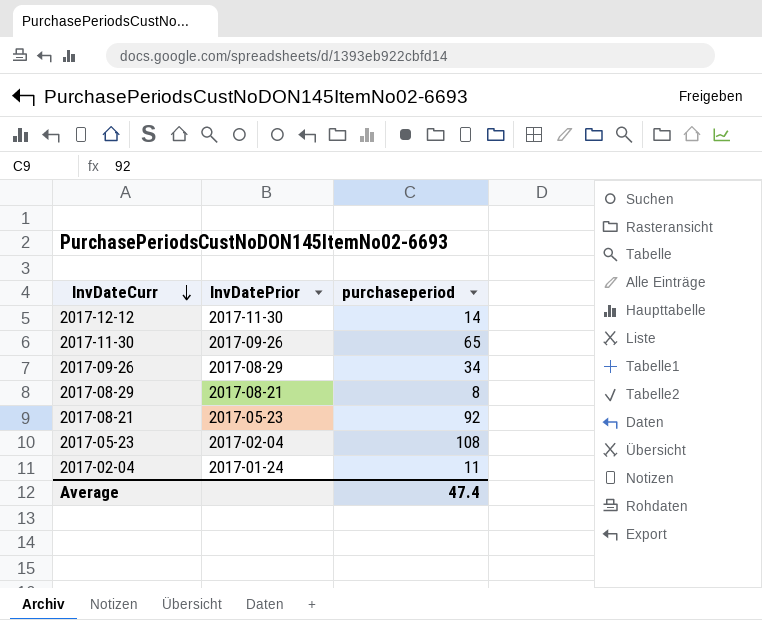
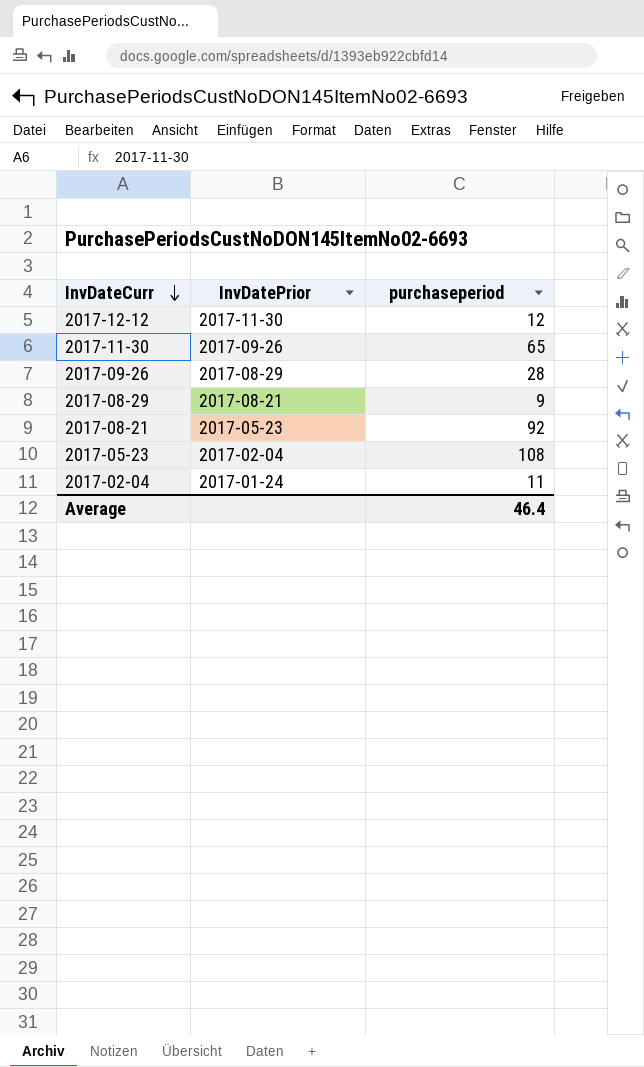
2017-12-12 | purchaseperiod: 14 -> 12
2017-09-26 | purchaseperiod: 34 -> 28
2017-08-29 | purchaseperiod: 8 -> 9
Average | purchaseperiod: 47.4 -> 46.4

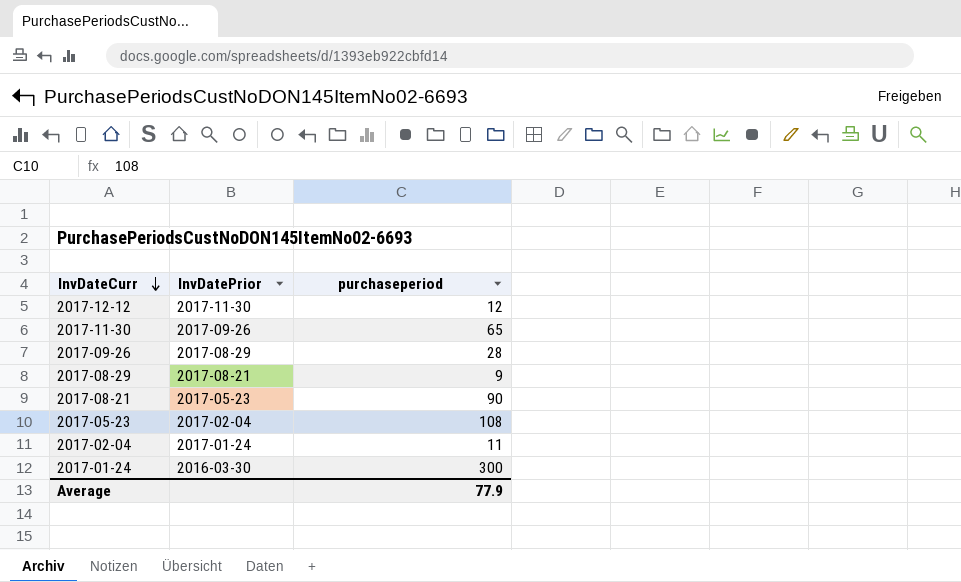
2017-08-21 | purchaseperiod: 92 -> 90
row 2017-01-24: none -> 2016-03-30 | 300
Average | purchaseperiod: 46.4 -> 77.9

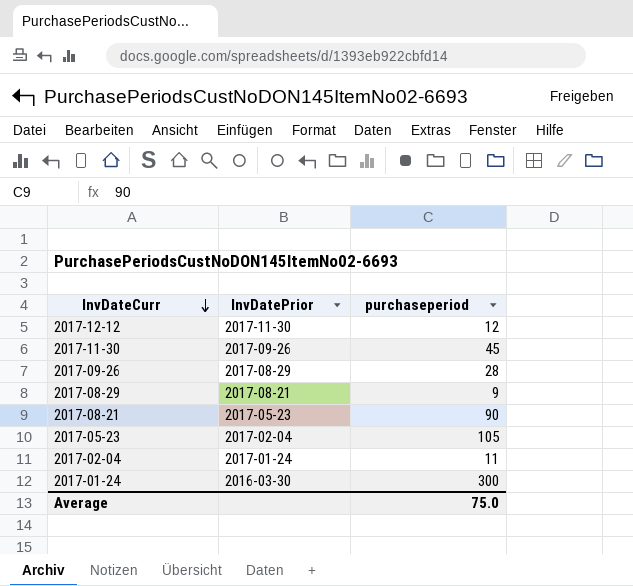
2017-11-30 | purchaseperiod: 65 -> 45
2017-05-23 | purchaseperiod: 108 -> 105
Average | purchaseperiod: 77.9 -> 75.0

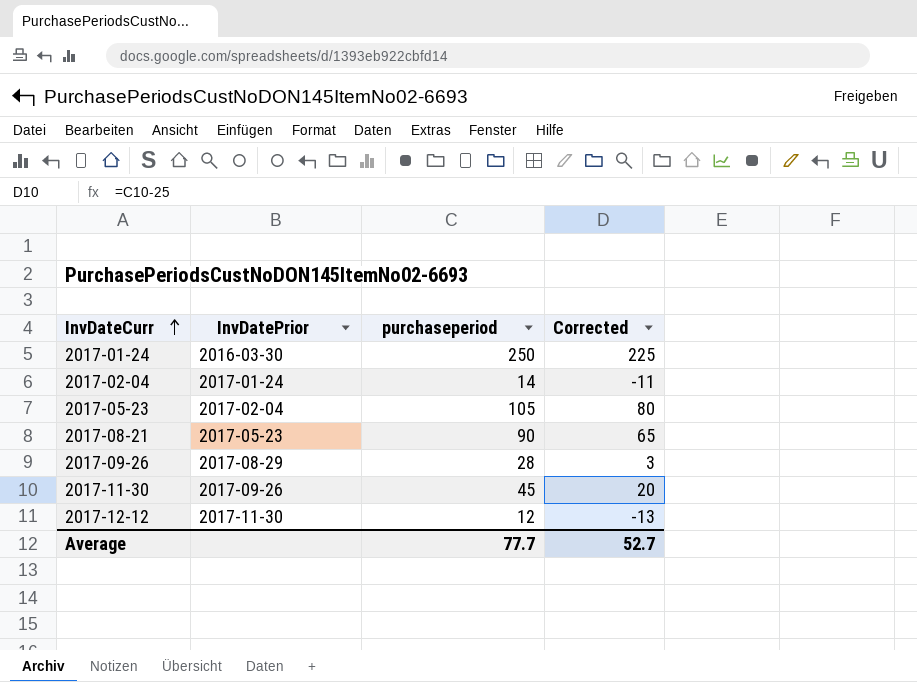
row order: InvDateCurr descending -> InvDateCurr ascending
column Corrected | formula: none -> [purchaseperiod] - 25
row 2017-08-29: 2017-08-21 | 9 -> none
2017-01-24 | purchaseperiod: 300 -> 250
2017-02-04 | purchaseperiod: 11 -> 14
Average | purchaseperiod: 75.0 -> 77.7

